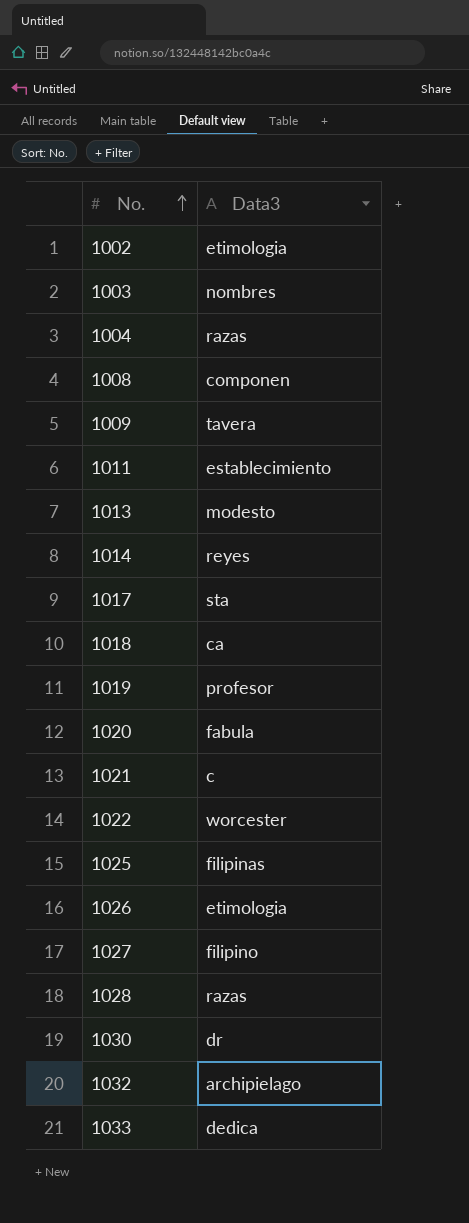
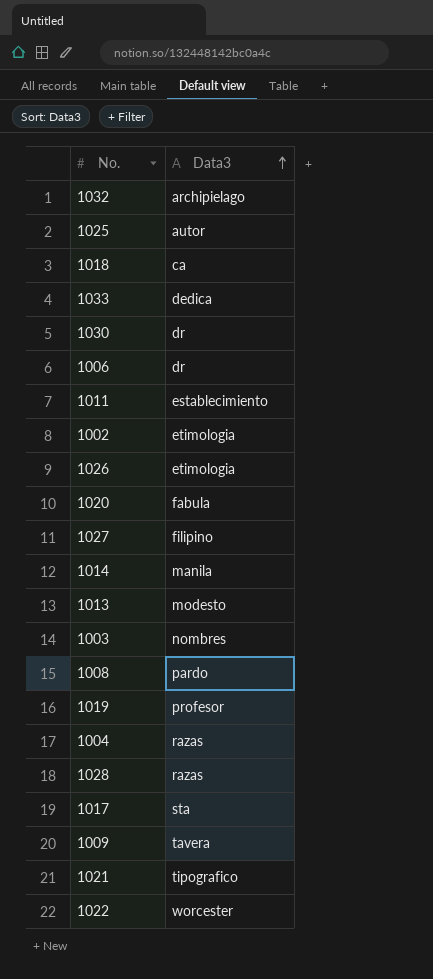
row order: No. ascending -> Data3 ascending
1025 | Data3: filipinas -> autor
row 1006: none -> dr
1014 | Data3: reyes -> manila
1008 | Data3: componen -> pardo
1021 | Data3: c -> tipografico

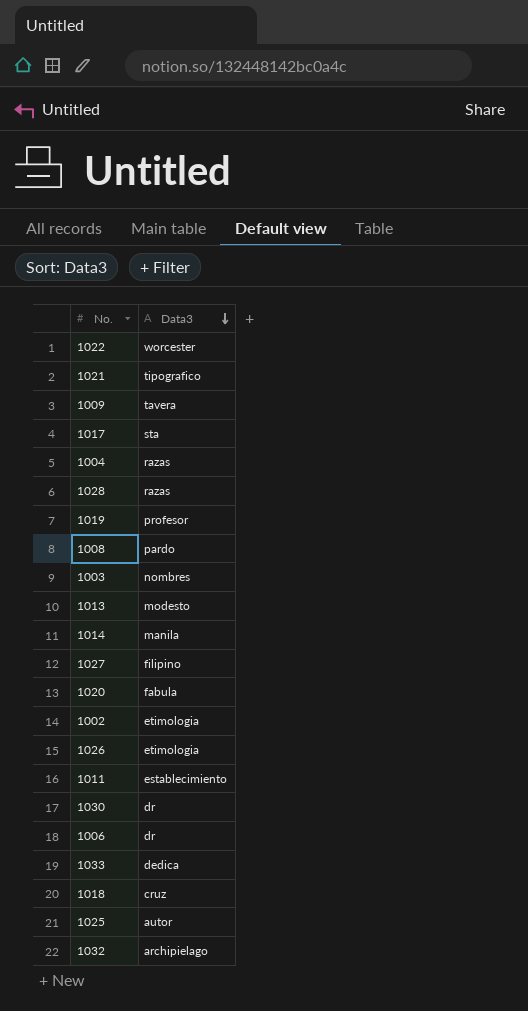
row order: Data3 ascending -> Data3 descending
1018 | Data3: ca -> cruz

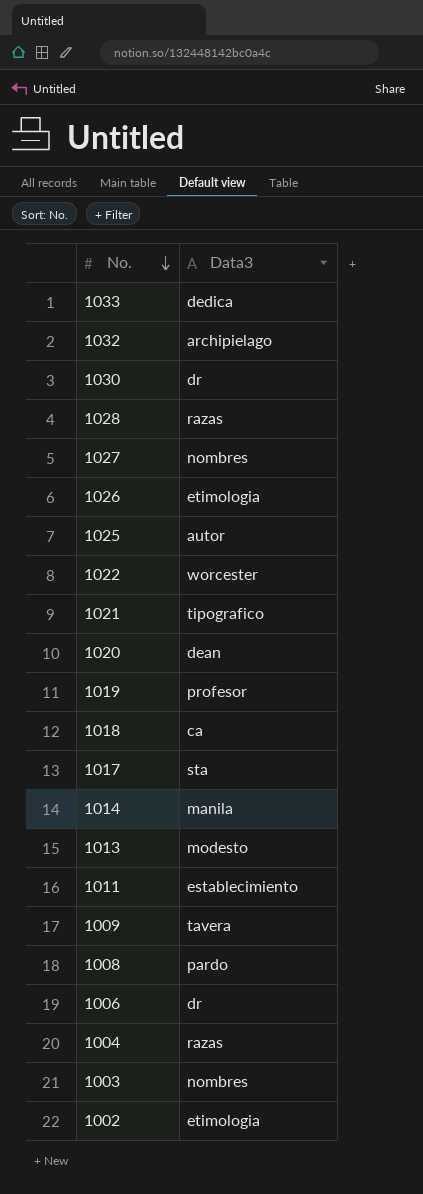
row order: Data3 descending -> No. descending
1027 | Data3: filipino -> nombres
1020 | Data3: fabula -> dean
1018 | Data3: cruz -> ca

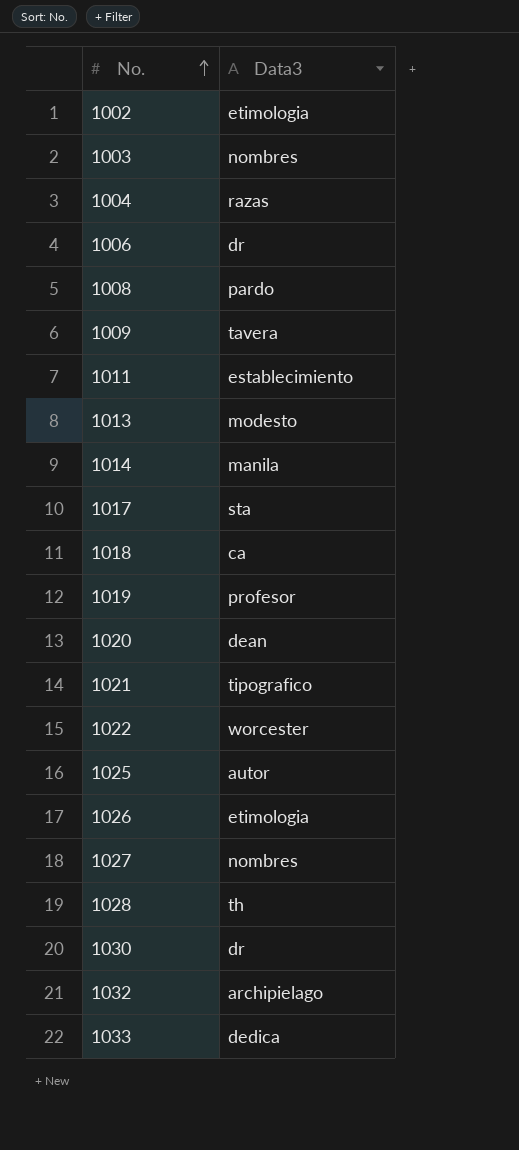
row order: No. descending -> No. ascending
1028 | Data3: razas -> th

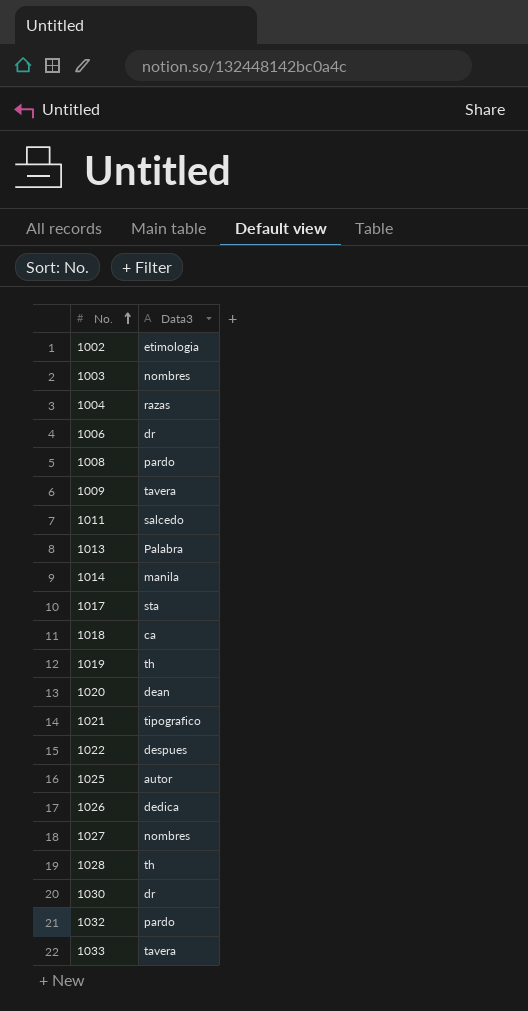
1011 | Data3: establecimiento -> salcedo
1013 | Data3: modesto -> Palabra
1019 | Data3: profesor -> th
1022 | Data3: worcester -> despues
1026 | Data3: etimologia -> dedica
1032 | Data3: archipielago -> pardo
1033 | Data3: dedica -> tavera

